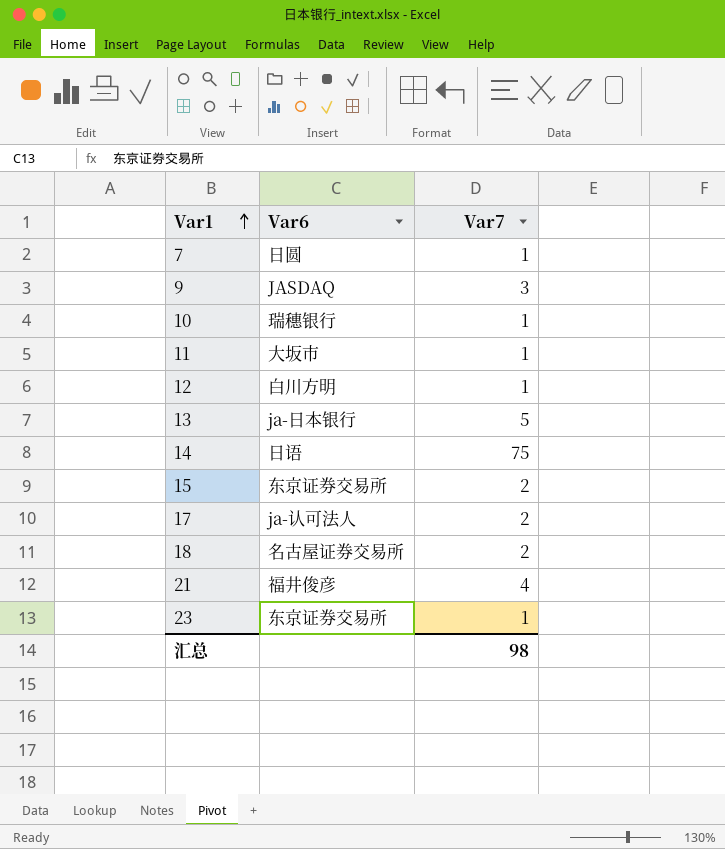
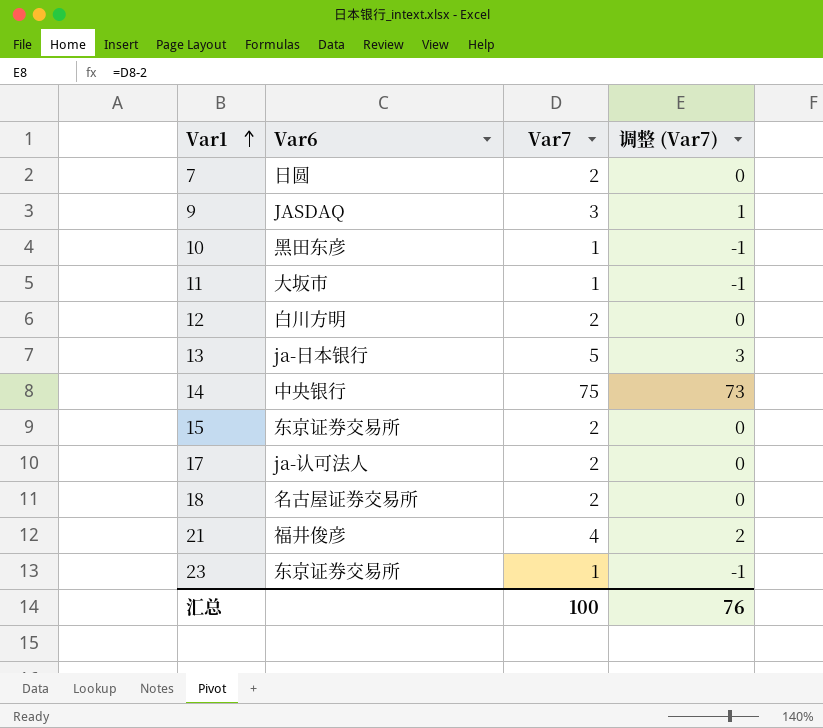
column 调整 (Var7) | formula: none -> [Var7] - 2
7 | Var7: 1 -> 2
10 | Var6: 瑞穗银行 -> 黑田东彦
12 | Var7: 1 -> 2
14 | Var6: 日语 -> 中央银行
汇总 | Var7: 98 -> 100

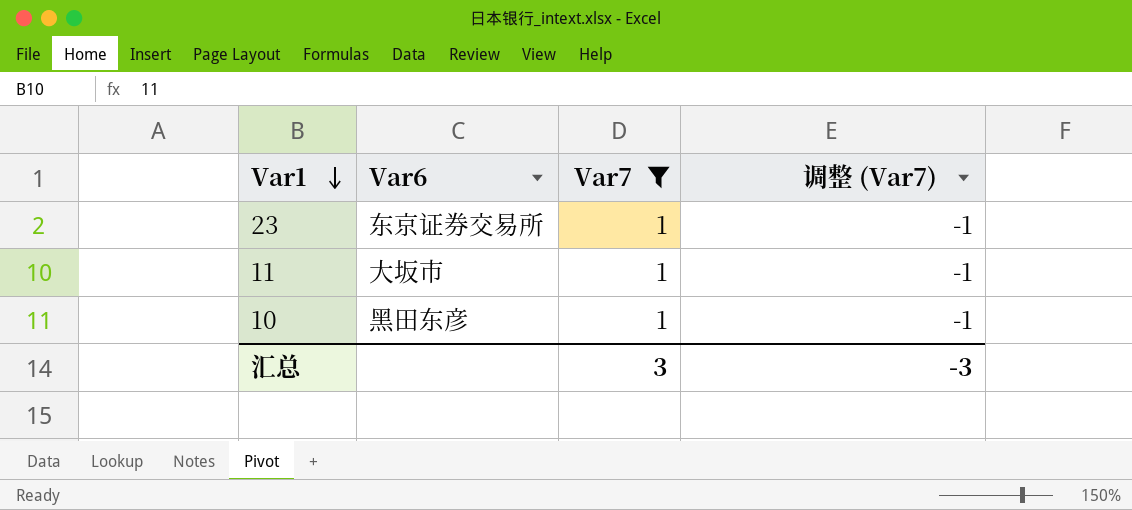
filter: none -> Var7 = 1
row order: Var1 ascending -> Var1 descending
汇总 | Var7: 100 -> 3
汇总 | 调整 (Var7): 76 -> -3

